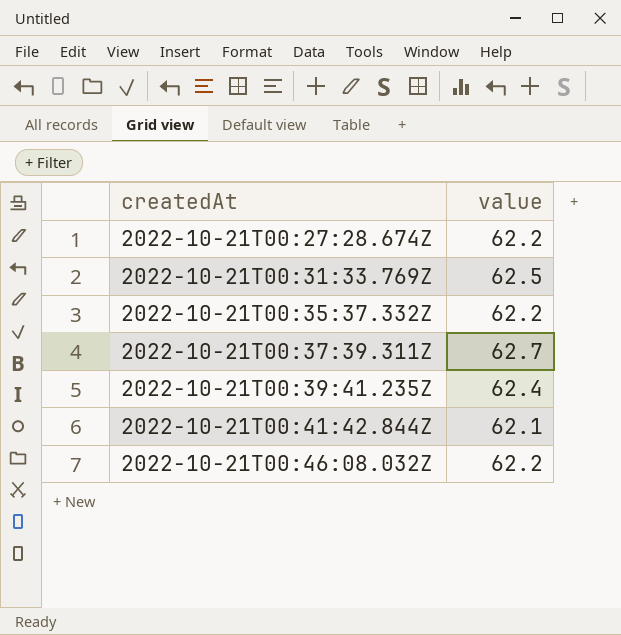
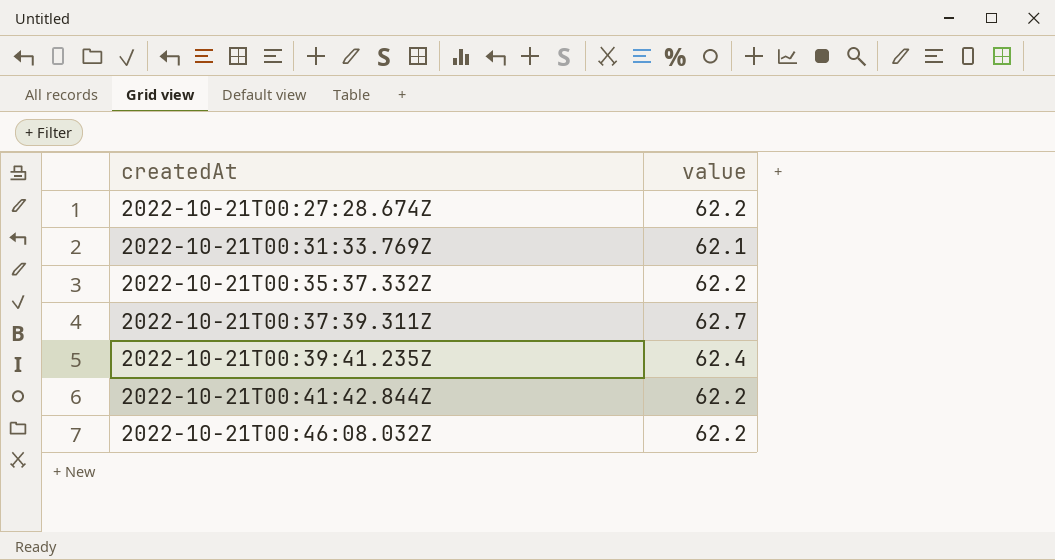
2022-10-21T00:31:33.769Z | value: 62.5 -> 62.1
2022-10-21T00:41:42.844Z | value: 62.1 -> 62.2

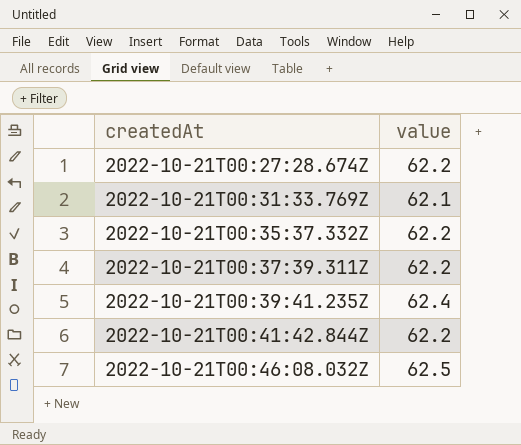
2022-10-21T00:37:39.311Z | value: 62.7 -> 62.2
2022-10-21T00:46:08.032Z | value: 62.2 -> 62.5

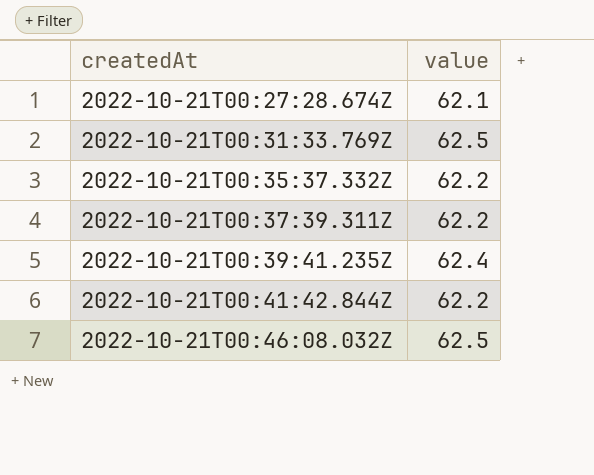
2022-10-21T00:27:28.674Z | value: 62.2 -> 62.1
2022-10-21T00:31:33.769Z | value: 62.1 -> 62.5

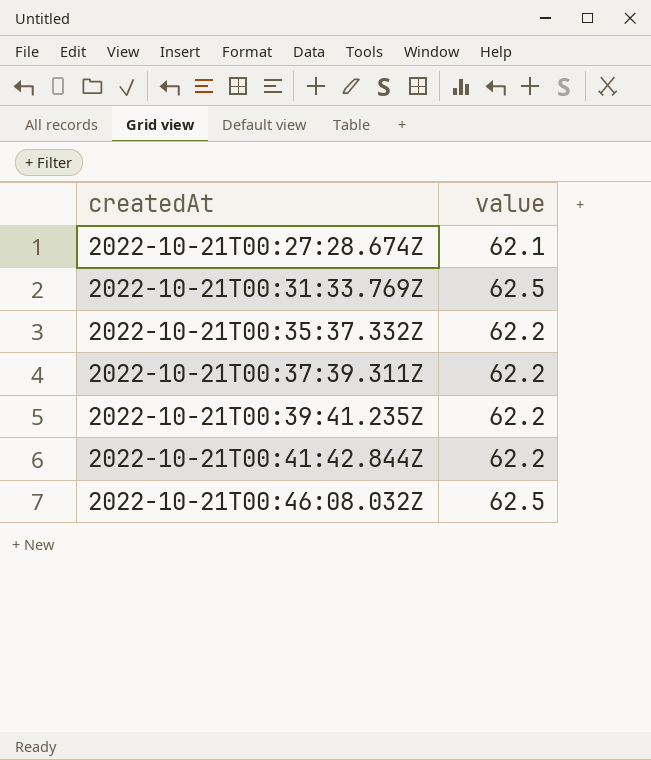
2022-10-21T00:39:41.235Z | value: 62.4 -> 62.2

